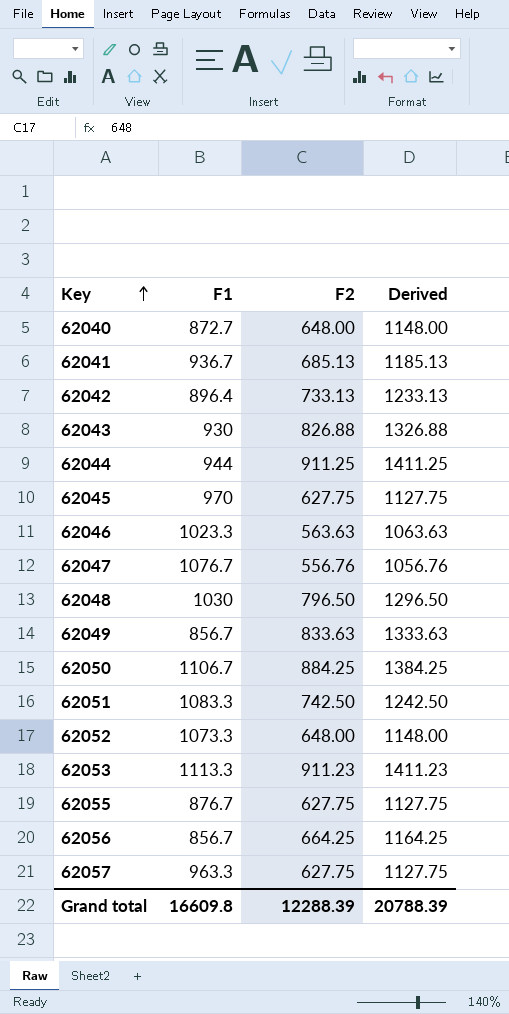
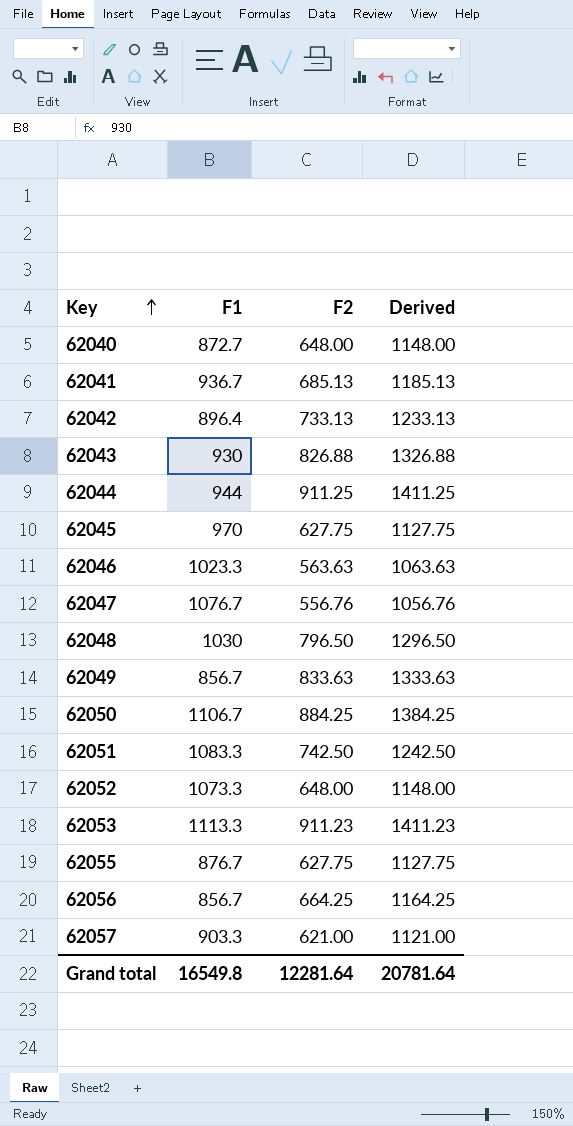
62057 | F1: 963.3 -> 903.3
62057 | F2: 627.75 -> 621.00
62057 | Derived: 1127.75 -> 1121.00
Grand total | F1: 16609.8 -> 16549.8
Grand total | F2: 12288.39 -> 12281.64
Grand total | Derived: 20788.39 -> 20781.64

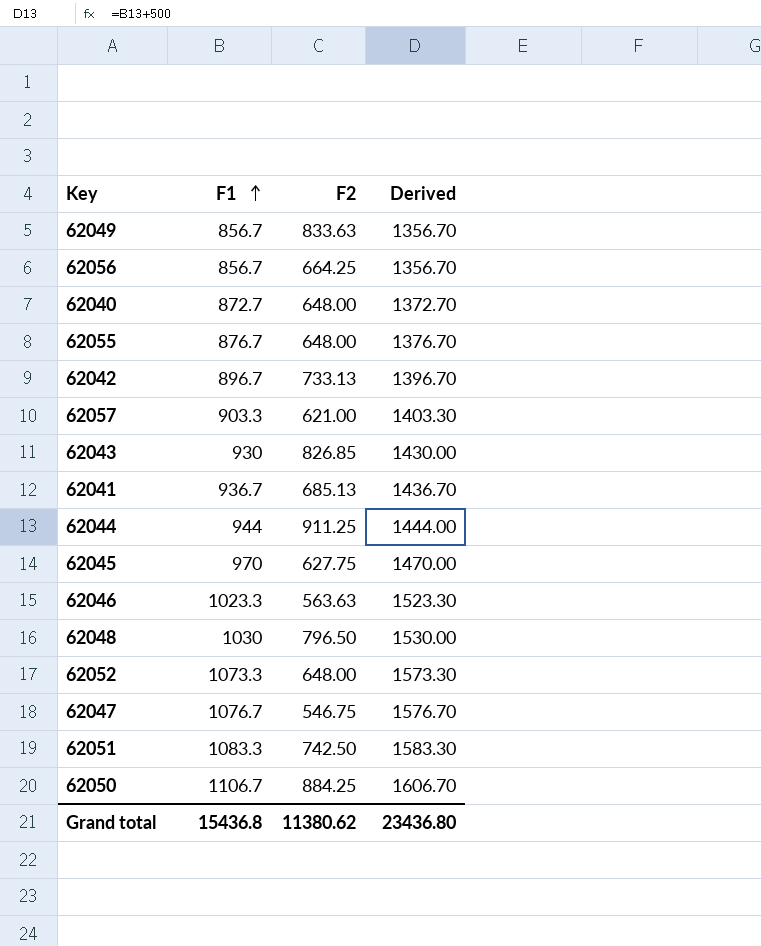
row order: Key ascending -> F1 ascending
column Derived | formula: [F2] + 500 -> [F1] + 500
row 62053: 1113.3 | 911.23 | 1411.23 -> none
62055 | F2: 627.75 -> 648.00
62042 | F1: 896.4 -> 896.7
62043 | F2: 826.88 -> 826.85
62047 | F2: 556.76 -> 546.75
Grand total | F1: 16549.8 -> 15436.8
Grand total | F2: 12281.64 -> 11380.62
Grand total | Derived: 20781.64 -> 23436.80

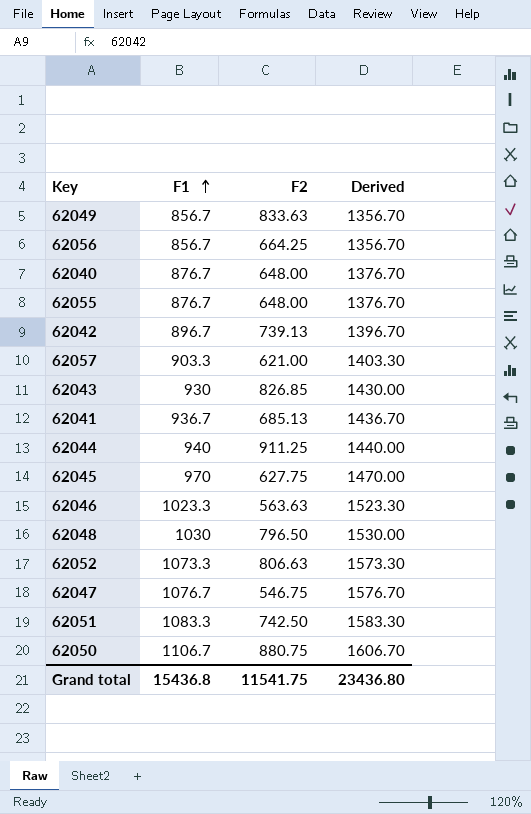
62040 | F1: 872.7 -> 876.7
62040 | Derived: 1372.70 -> 1376.70
62042 | F2: 733.13 -> 739.13
62044 | F1: 944 -> 940
62044 | Derived: 1444.00 -> 1440.00
62052 | F2: 648.00 -> 806.63
62050 | F2: 884.25 -> 880.75
Grand total | F2: 11380.62 -> 11541.75

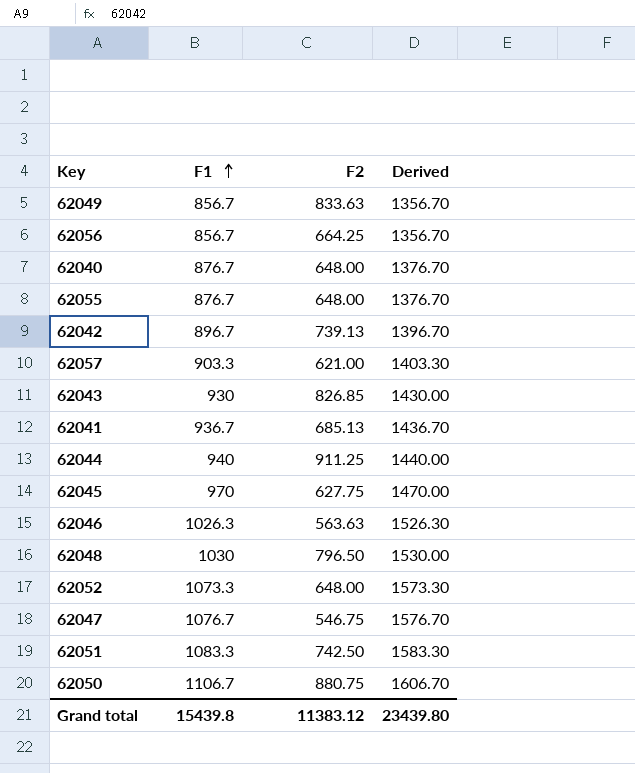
62046 | F1: 1023.3 -> 1026.3
62046 | Derived: 1523.30 -> 1526.30
62052 | F2: 806.63 -> 648.00
Grand total | F1: 15436.8 -> 15439.8
Grand total | F2: 11541.75 -> 11383.12
Grand total | Derived: 23436.80 -> 23439.80

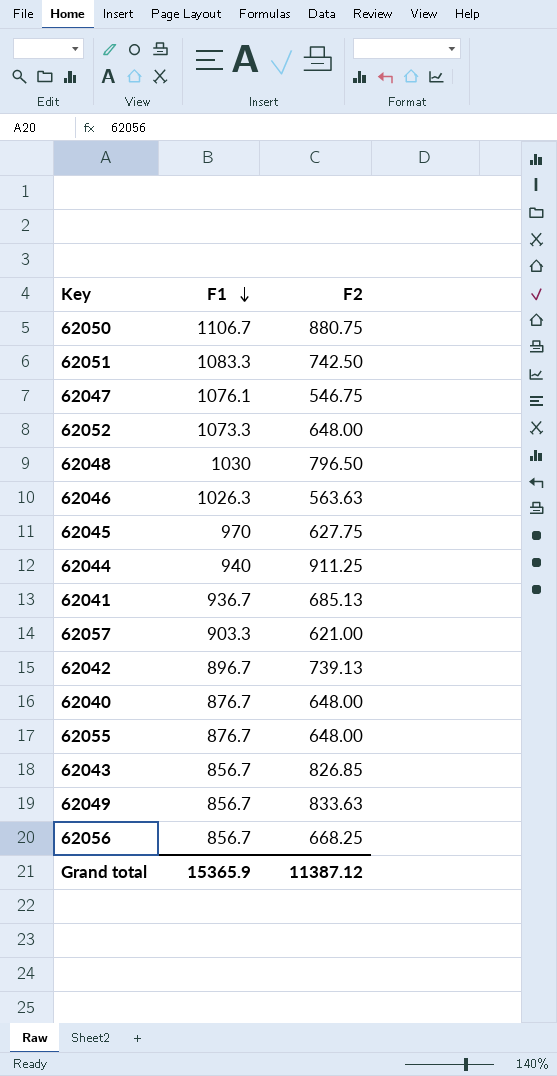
row order: F1 ascending -> F1 descending
column Derived | formula: [F1] + 500 -> none
62047 | F1: 1076.7 -> 1076.1
62043 | F1: 930 -> 856.7
62056 | F2: 664.25 -> 668.25
Grand total | F1: 15439.8 -> 15365.9
Grand total | F2: 11383.12 -> 11387.12

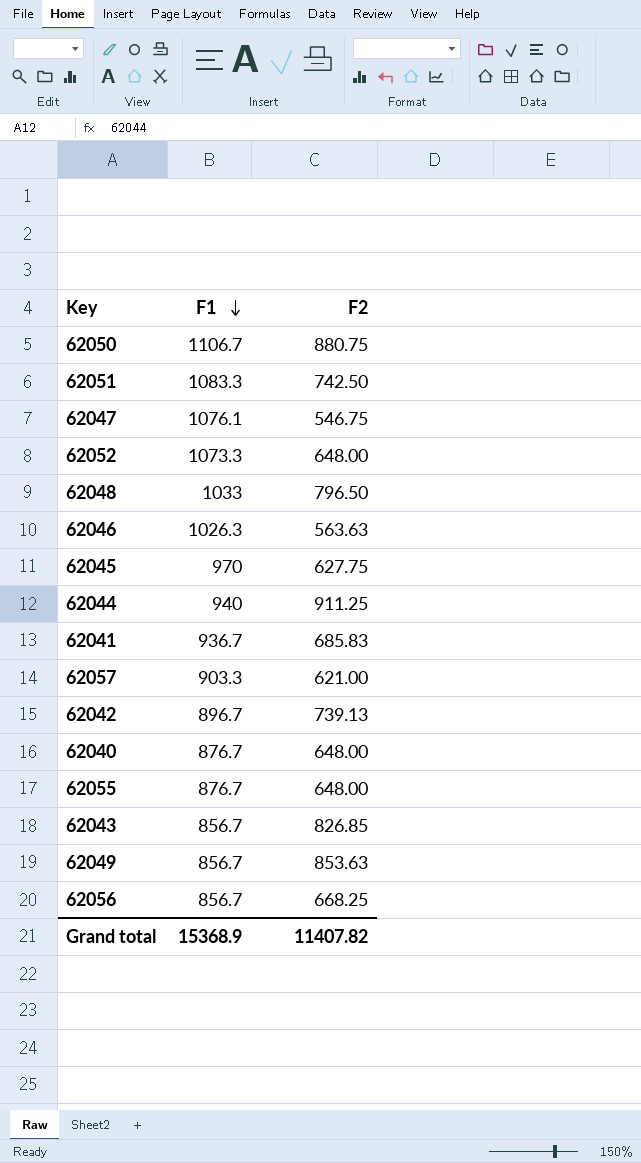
62048 | F1: 1030 -> 1033
62041 | F2: 685.13 -> 685.83
62049 | F2: 833.63 -> 853.63
Grand total | F1: 15365.9 -> 15368.9
Grand total | F2: 11387.12 -> 11407.82

